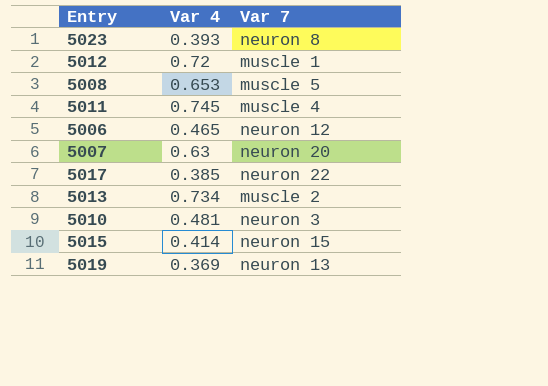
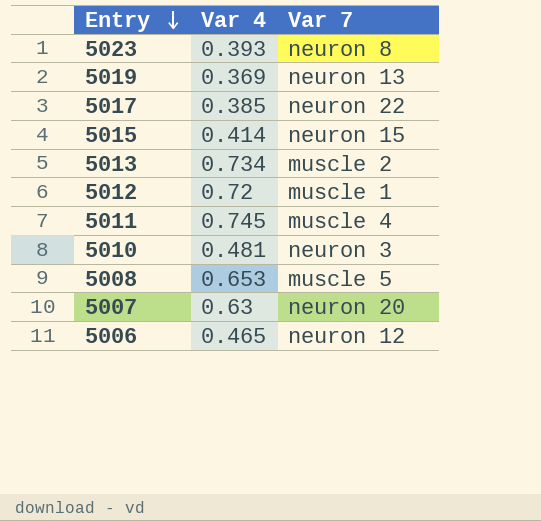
row order: none -> Entry descending

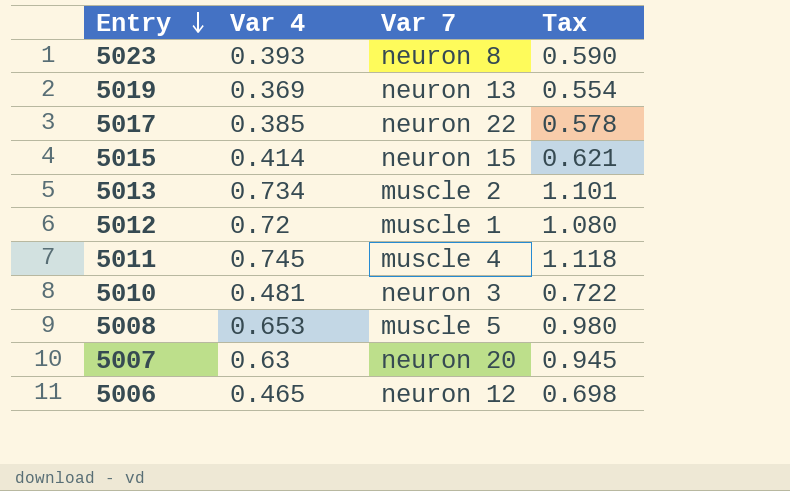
column Tax | formula: none -> [Var 4] * 1.5

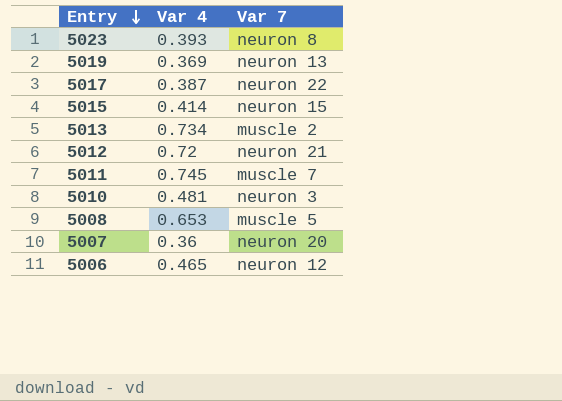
column Tax | formula: [Var 4] * 1.5 -> none
5017 | Var 4: 0.385 -> 0.387
5012 | Var 7: muscle 1 -> neuron 21
5011 | Var 7: muscle 4 -> muscle 7
5007 | Var 4: 0.63 -> 0.36

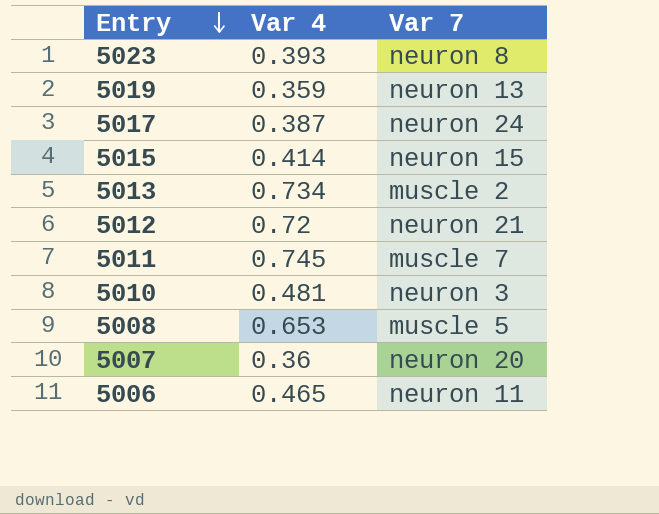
5019 | Var 4: 0.369 -> 0.359
5017 | Var 7: neuron 22 -> neuron 24
5006 | Var 7: neuron 12 -> neuron 11

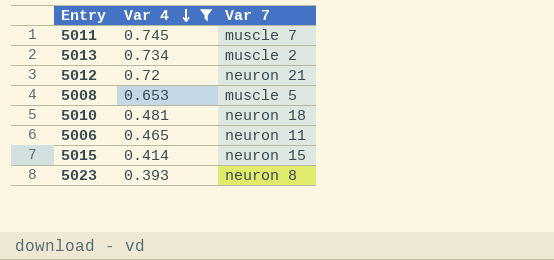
filter: none -> Var 4 >= 0.393
row order: Entry descending -> Var 4 descending
5010 | Var 7: neuron 3 -> neuron 18

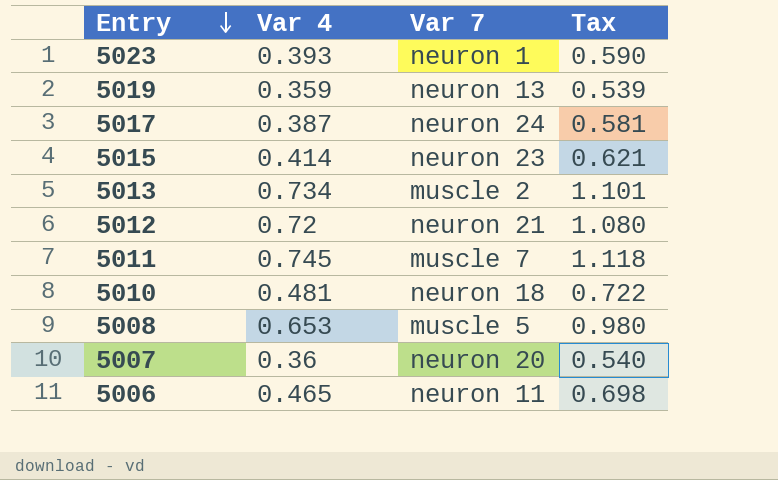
filter: Var 4 >= 0.393 -> none
row order: Var 4 descending -> Entry descending
column Tax | formula: none -> [Var 4] * 1.5
5023 | Var 7: neuron 8 -> neuron 1
5015 | Var 7: neuron 15 -> neuron 23

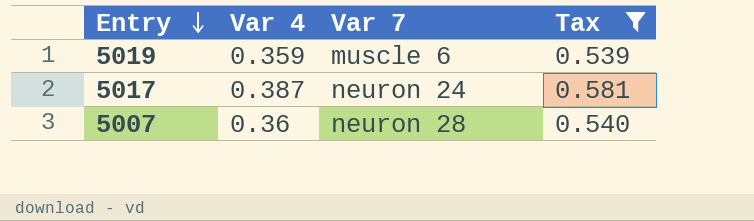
filter: none -> Tax <= 0.581
5019 | Var 7: neuron 13 -> muscle 6
5007 | Var 7: neuron 20 -> neuron 28

